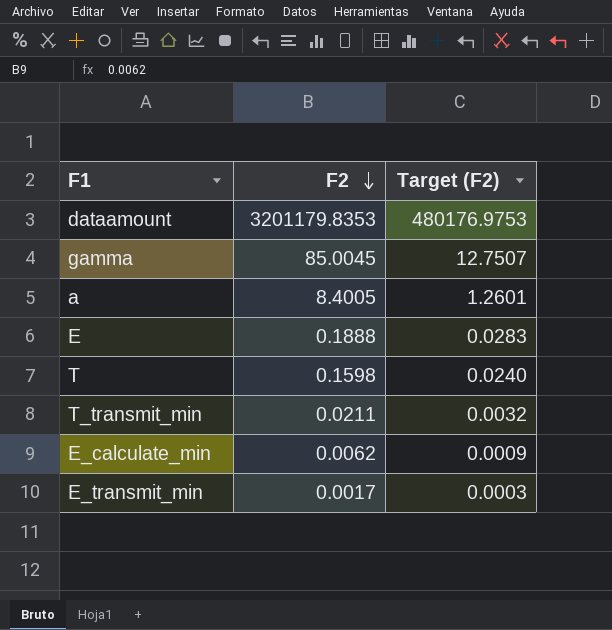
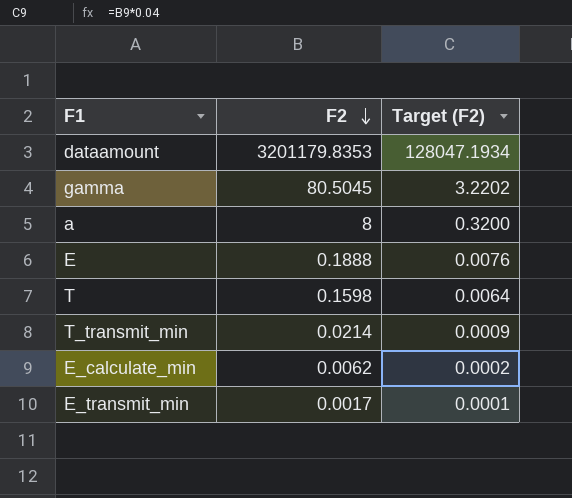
column Target (F2) | formula: [F2] * 0.15 -> [F2] * 0.04
gamma | F2: 85.0045 -> 80.5045
a | F2: 8.4005 -> 8
T_transmit_min | F2: 0.0211 -> 0.0214

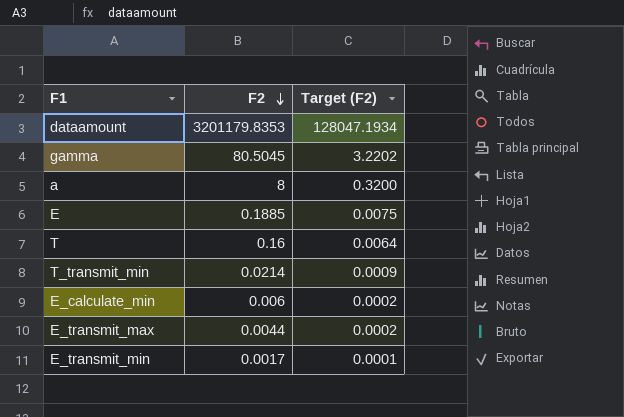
E | F2: 0.1888 -> 0.1885
E | Target (F2): 0.0076 -> 0.0075
T | F2: 0.1598 -> 0.16
E_calculate_min | F2: 0.0062 -> 0.006
row E_transmit_max: none -> 0.0044 | 0.0002

